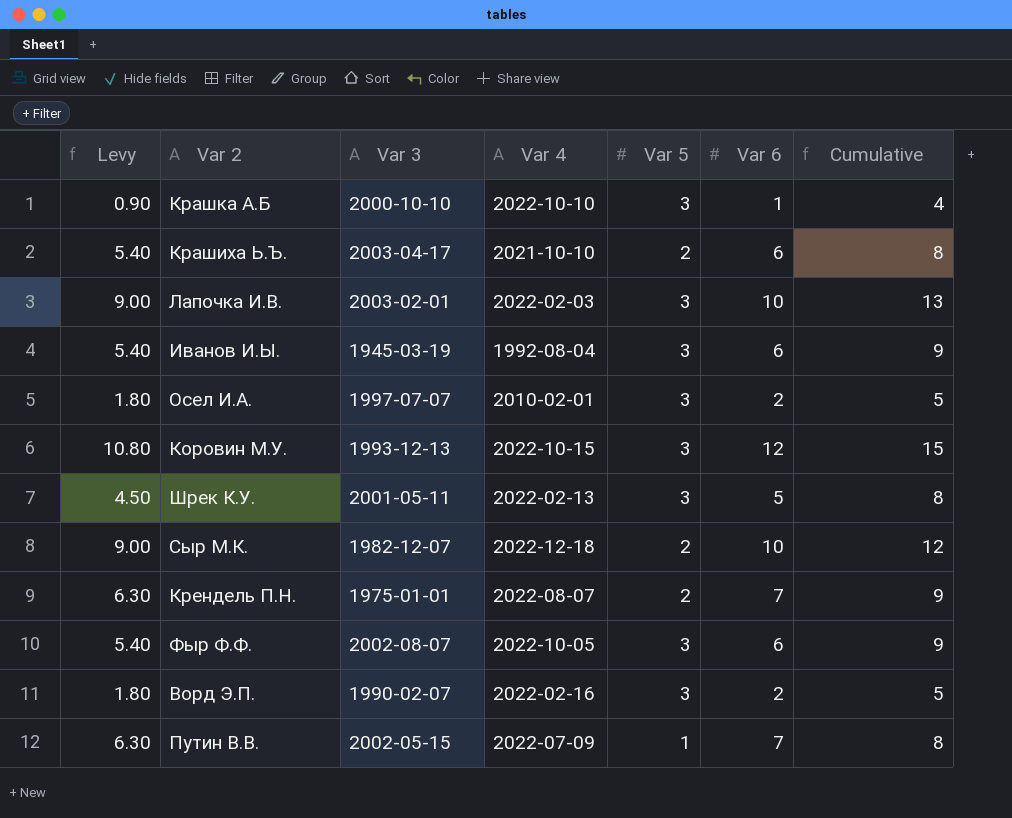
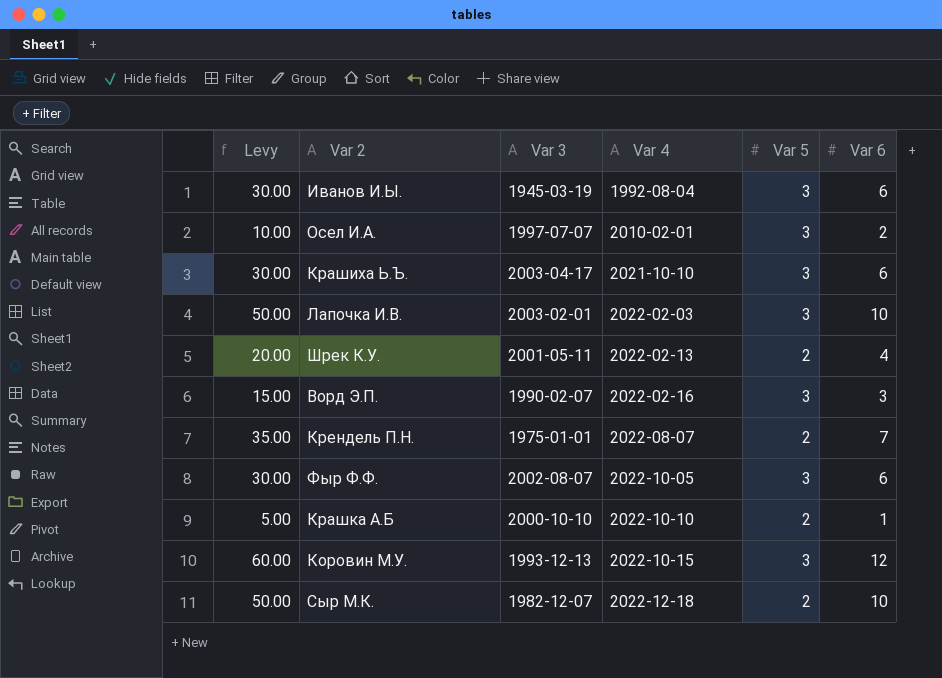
row order: none -> Var 4 ascending
column Cumulative | formula: [Var 5] + [Var 6] -> none
column Levy | formula: [Var 6] * 0.9 -> [Var 6] * 5
row Путин В.В.: 6.30 | 2002-05-15 | 2022-07-09 | 1 | 7 | 8 -> none
Крашиха Ь.Ъ. | Var 5: 2 -> 3
Шрек К.У. | Var 5: 3 -> 2
Шрек К.У. | Var 6: 5 -> 4
Ворд Э.П. | Var 6: 2 -> 3
Крашка А.Б | Var 5: 3 -> 2

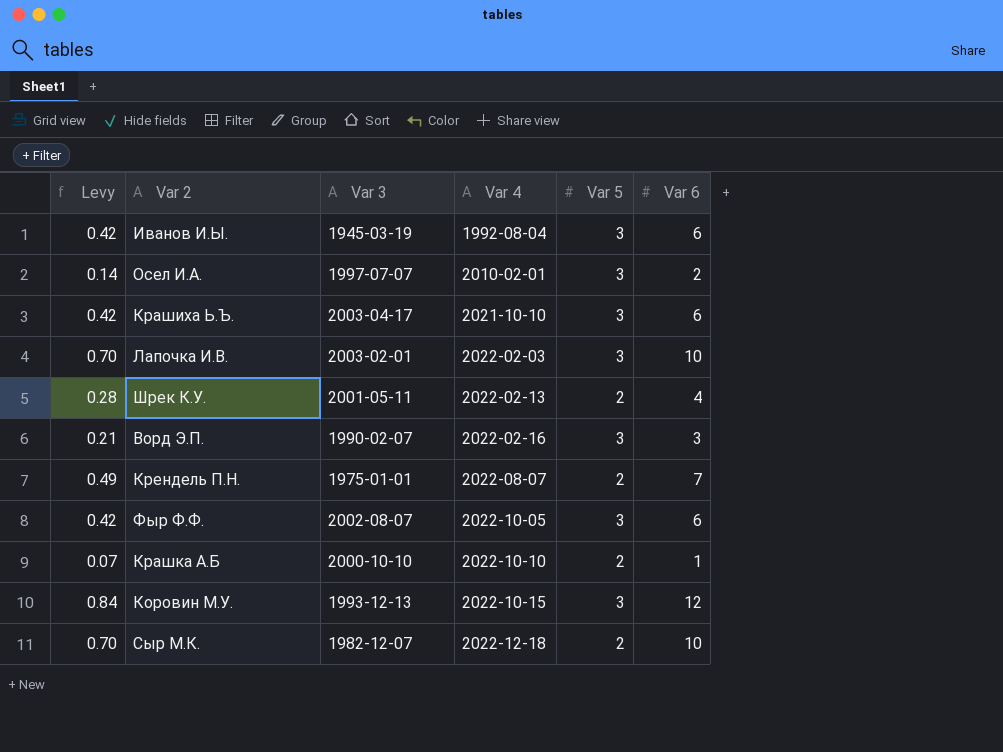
column Levy | formula: [Var 6] * 5 -> [Var 6] * 0.07

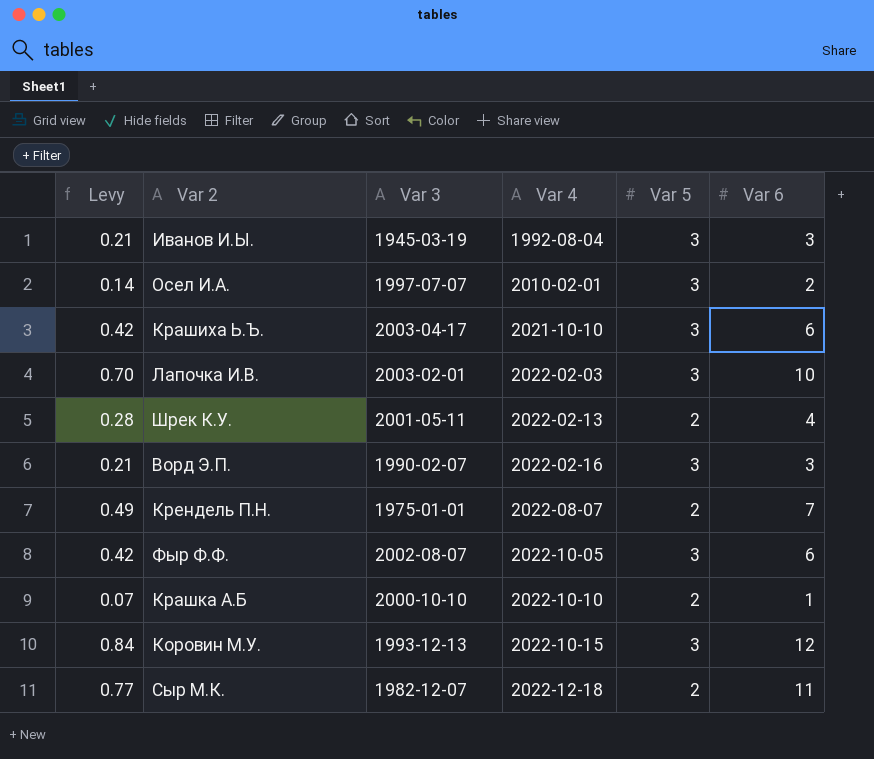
Иванов И.Ы. | Levy: 0.42 -> 0.21
Иванов И.Ы. | Var 6: 6 -> 3
Сыр М.К. | Levy: 0.70 -> 0.77
Сыр М.К. | Var 6: 10 -> 11

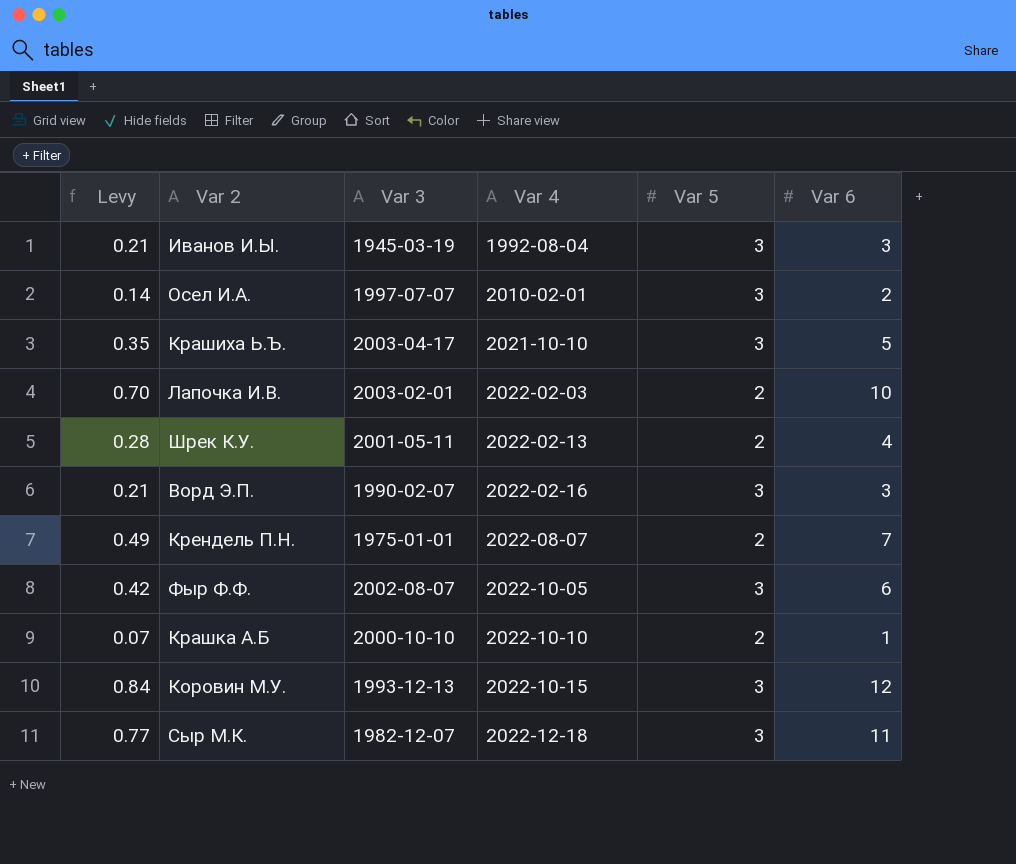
Крашиха Ь.Ъ. | Levy: 0.42 -> 0.35
Крашиха Ь.Ъ. | Var 6: 6 -> 5
Лапочка И.В. | Var 5: 3 -> 2
Сыр М.К. | Var 5: 2 -> 3

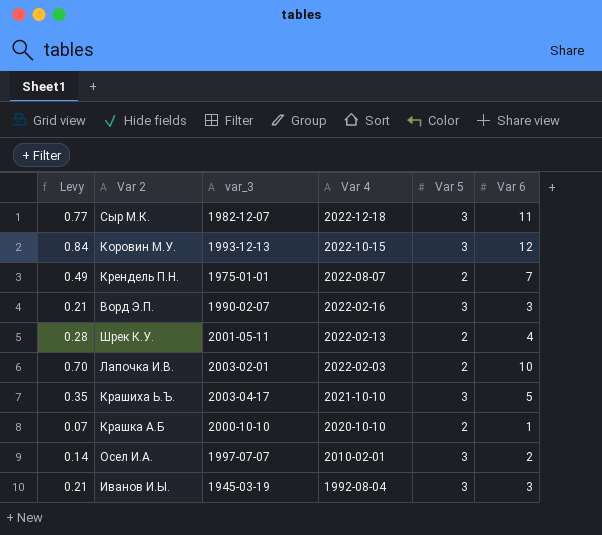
row order: Var 4 ascending -> Var 4 descending
column name: Var 3 -> var_3
row Фыр Ф.Ф.: 0.42 | 2002-08-07 | 2022-10-05 | 3 | 6 -> none
Крашка А.Б | Var 4: 2022-10-10 -> 2020-10-10

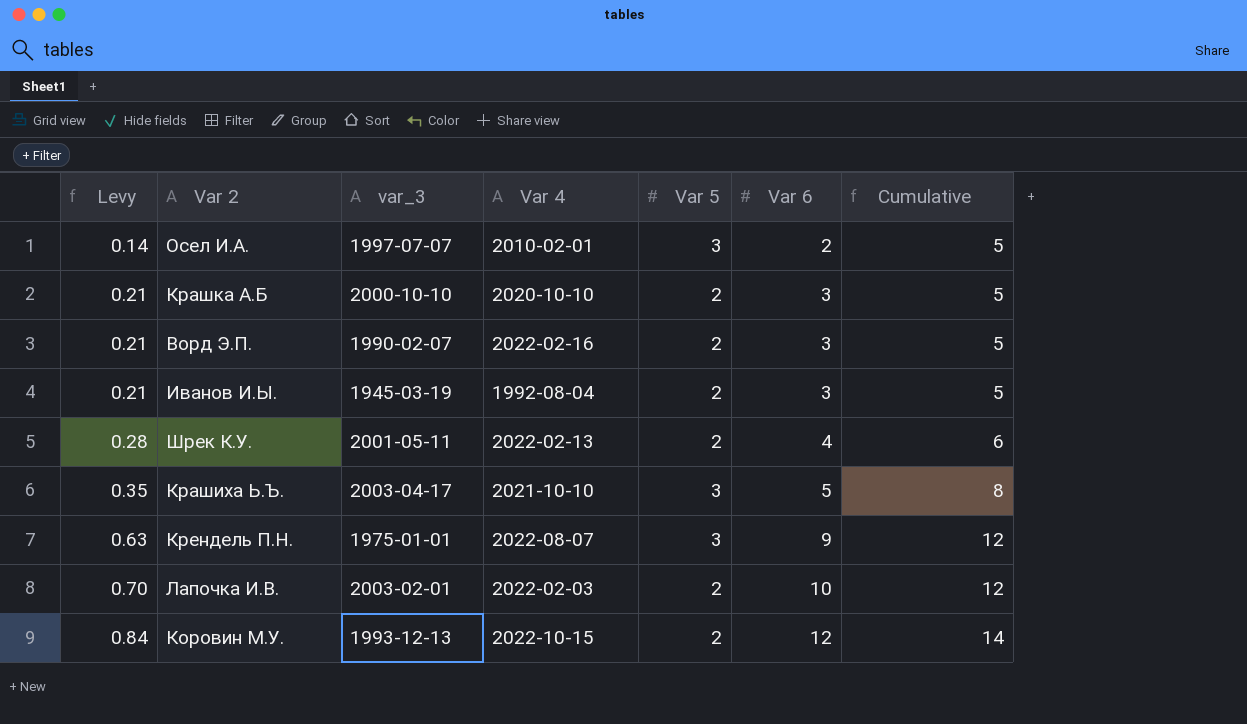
row order: Var 4 descending -> Levy ascending
column Cumulative | formula: none -> [Var 5] + [Var 6]
row Сыр М.К.: 0.77 | 1982-12-07 | 2022-12-18 | 3 | 11 -> none
Крашка А.Б | Levy: 0.07 -> 0.21
Крашка А.Б | Var 6: 1 -> 3
Ворд Э.П. | Var 5: 3 -> 2
Иванов И.Ы. | Var 5: 3 -> 2
Крендель П.Н. | Levy: 0.49 -> 0.63
Крендель П.Н. | Var 5: 2 -> 3
Крендель П.Н. | Var 6: 7 -> 9
Коровин М.У. | Var 5: 3 -> 2

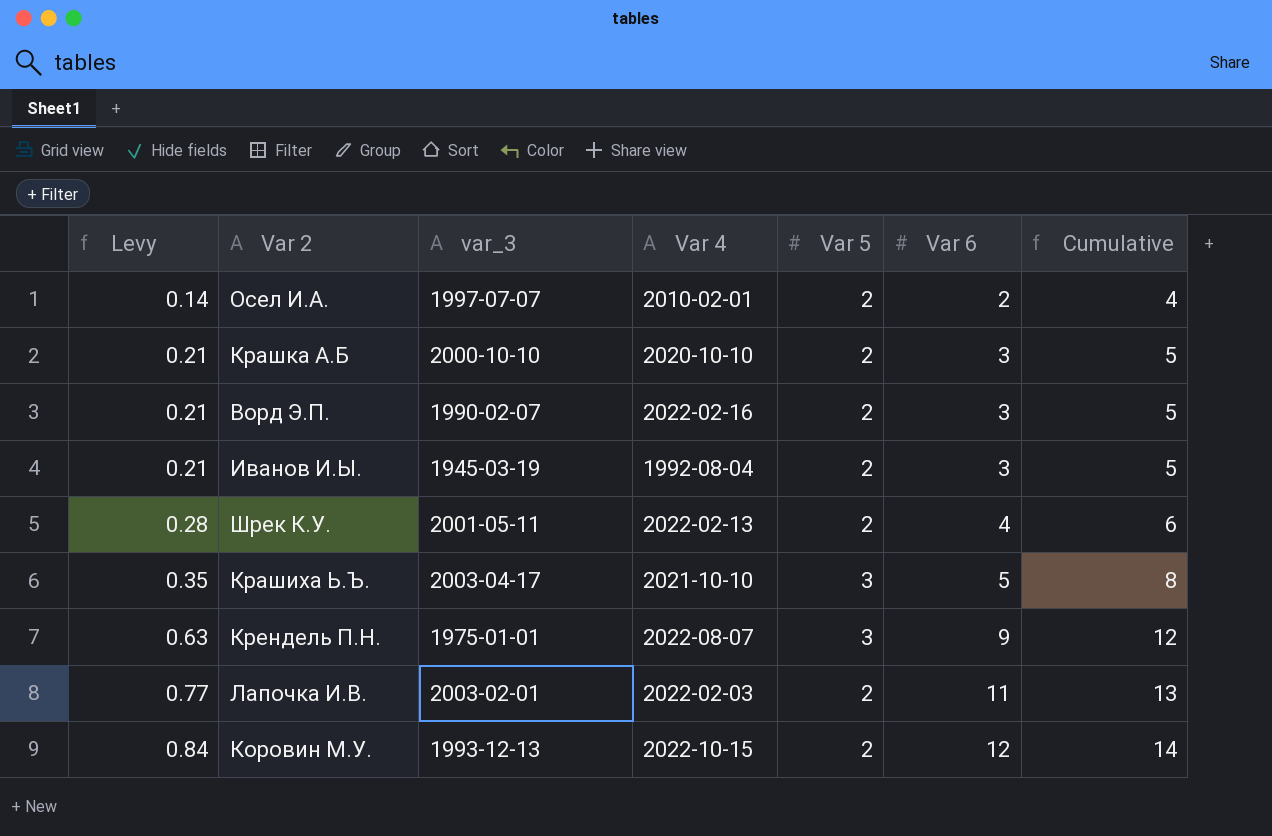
Осел И.А. | Var 5: 3 -> 2
Осел И.А. | Cumulative: 5 -> 4
Лапочка И.В. | Levy: 0.70 -> 0.77
Лапочка И.В. | Var 6: 10 -> 11
Лапочка И.В. | Cumulative: 12 -> 13

